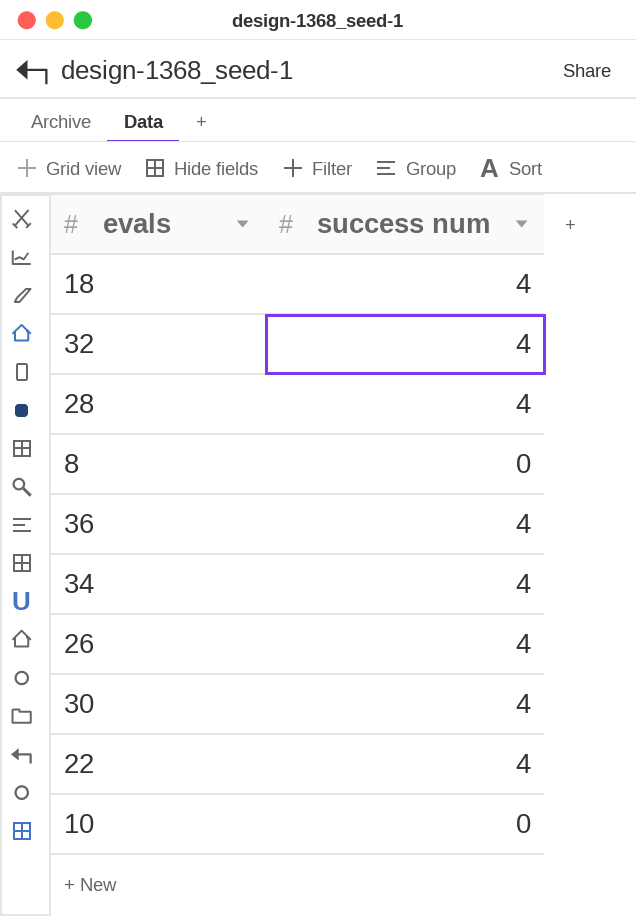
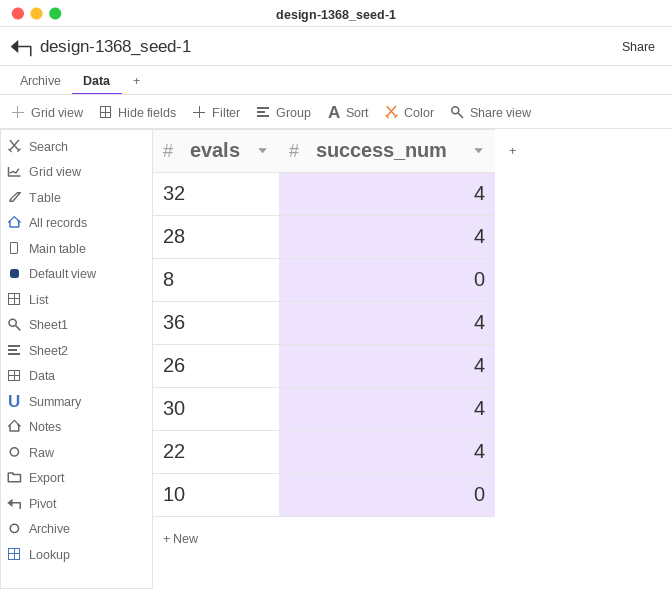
column name: success num -> success_num
row 18: 4 -> none
row 34: 4 -> none

